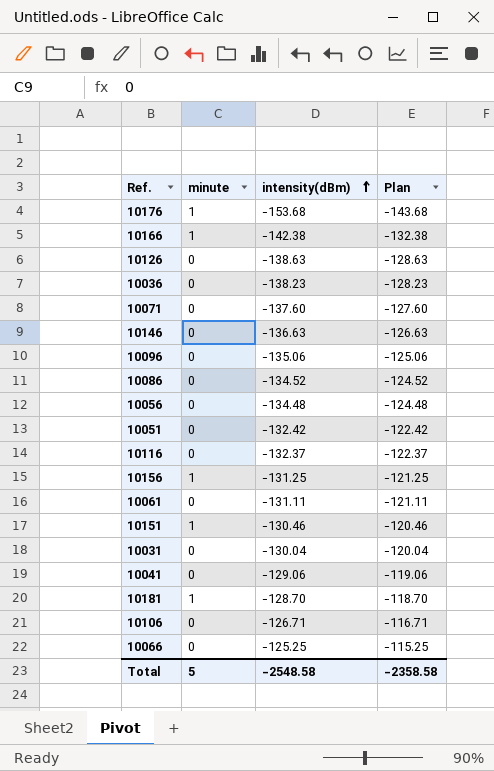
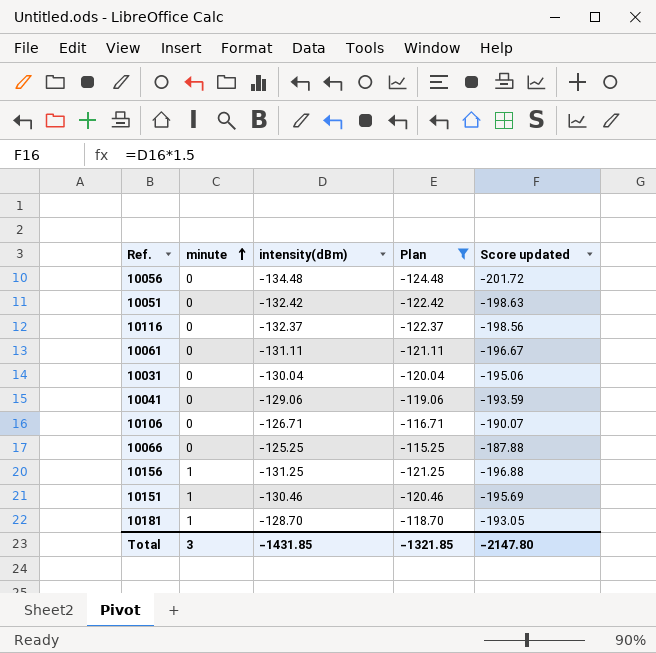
filter: none -> Plan >= -124.48
row order: intensity(dBm) ascending -> minute ascending
column Score updated | formula: none -> [intensity(dBm)] * 1.5
Total | minute: 5 -> 3
Total | intensity(dBm): -2548.58 -> -1431.85
Total | Plan: -2358.58 -> -1321.85

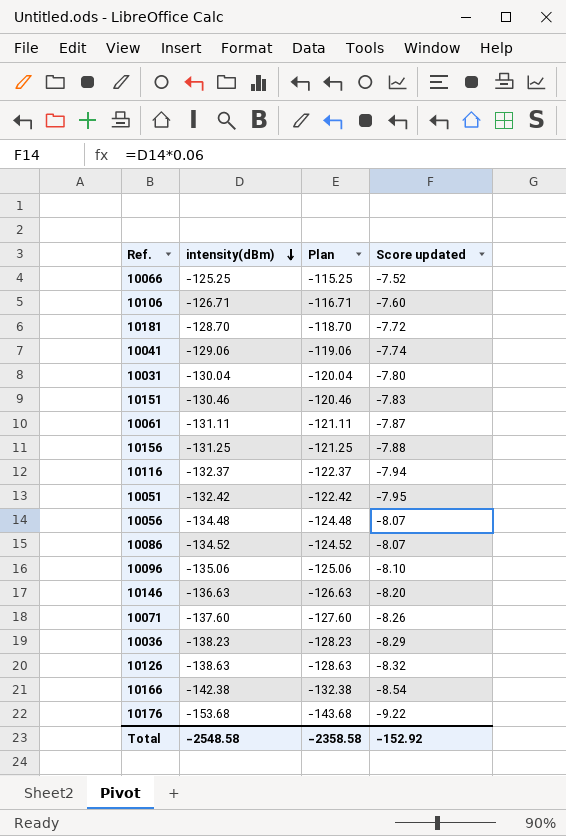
filter: Plan >= -124.48 -> none
row order: minute ascending -> intensity(dBm) descending
column minute | position: 2 -> none
column Score updated | formula: [intensity(dBm)] * 1.5 -> [intensity(dBm)] * 0.06
Total | intensity(dBm): -1431.85 -> -2548.58
Total | Plan: -1321.85 -> -2358.58
Total | Score updated: -2147.80 -> -152.92

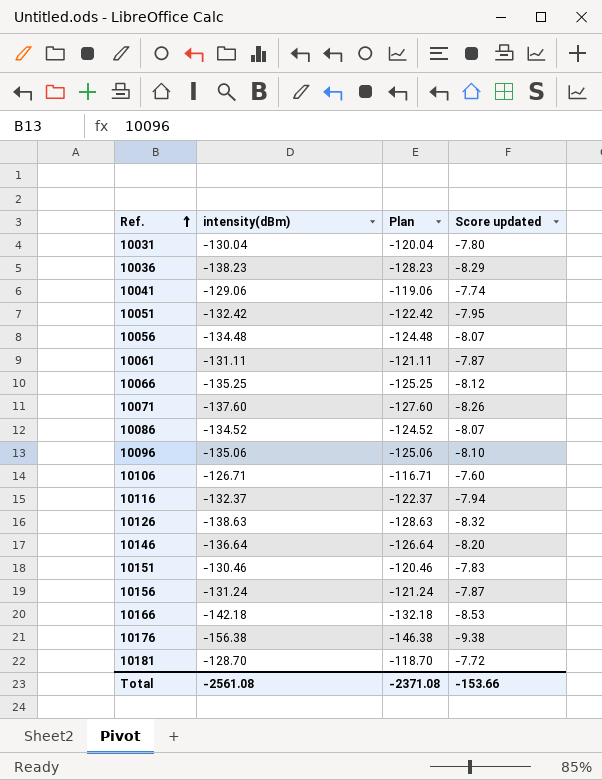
row order: intensity(dBm) descending -> Ref. ascending
10066 | intensity(dBm): -125.25 -> -135.25
10066 | Plan: -115.25 -> -125.25
10066 | Score updated: -7.52 -> -8.12
10146 | intensity(dBm): -136.63 -> -136.64
10146 | Plan: -126.63 -> -126.64
10156 | intensity(dBm): -131.25 -> -131.24
10156 | Plan: -121.25 -> -121.24
10156 | Score updated: -7.88 -> -7.87
10166 | intensity(dBm): -142.38 -> -142.18
10166 | Plan: -132.38 -> -132.18
10166 | Score updated: -8.54 -> -8.53
10176 | intensity(dBm): -153.68 -> -156.38
10176 | Plan: -143.68 -> -146.38
10176 | Score updated: -9.22 -> -9.38
Total | intensity(dBm): -2548.58 -> -2561.08
Total | Plan: -2358.58 -> -2371.08
Total | Score updated: -152.92 -> -153.66

